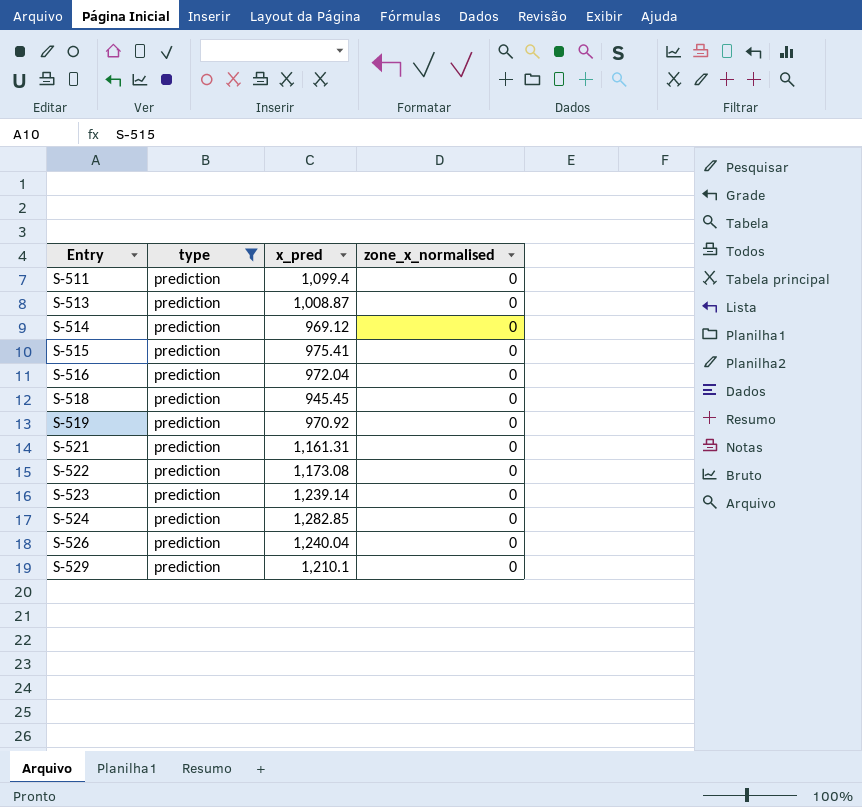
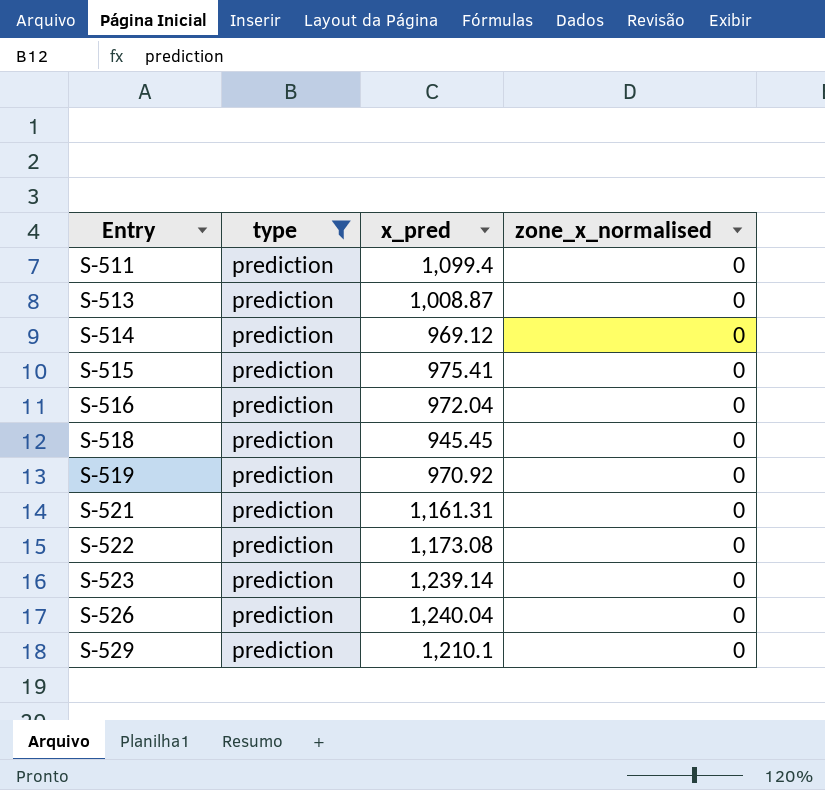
row S-524: prediction | 1,282.85 | 0 -> none

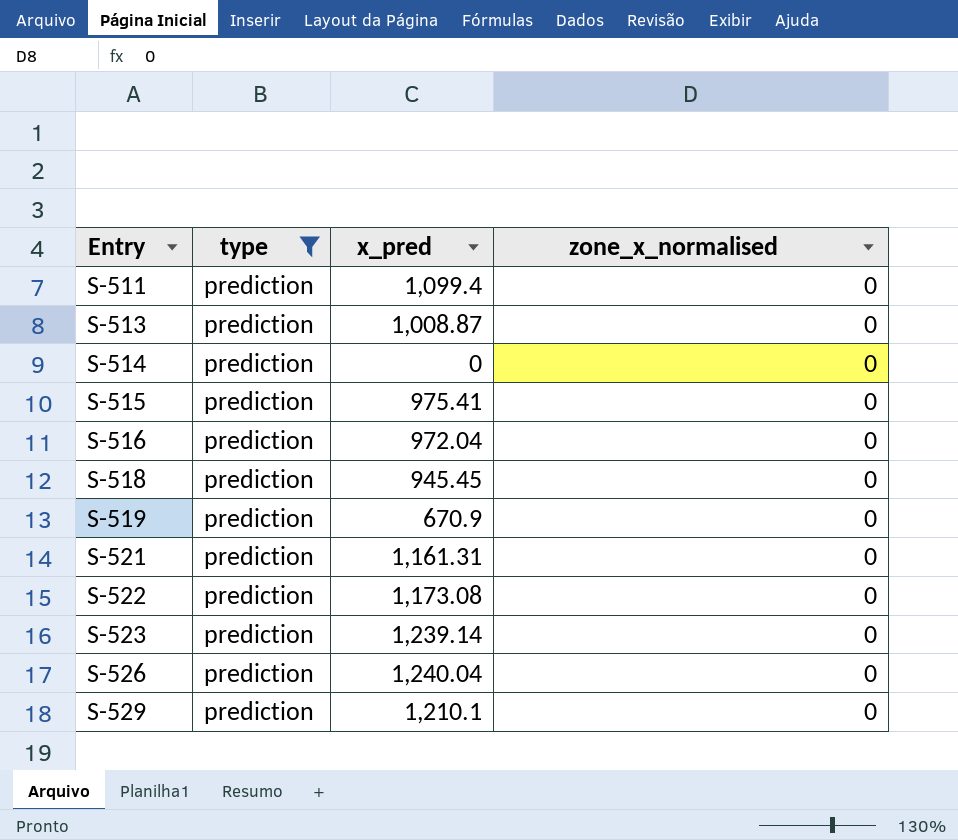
S-514 | x_pred: 969.12 -> 0
S-519 | x_pred: 970.92 -> 670.9

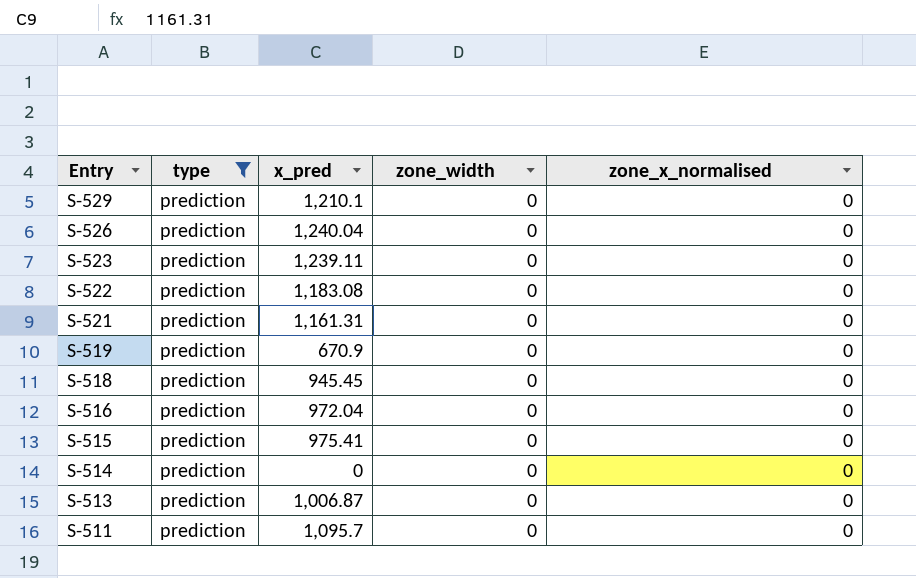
row order: Entry ascending -> Entry descending
column zone_width | position: none -> 4
S-523 | x_pred: 1,239.14 -> 1,239.11
S-522 | x_pred: 1,173.08 -> 1,183.08
S-513 | x_pred: 1,008.87 -> 1,006.87
S-511 | x_pred: 1,099.4 -> 1,095.7

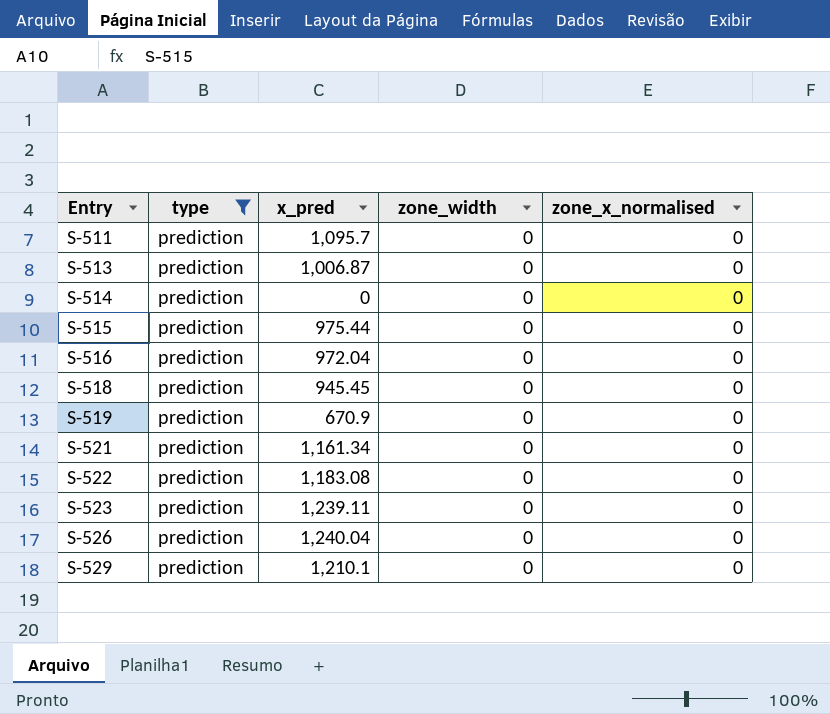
row order: Entry descending -> Entry ascending
S-515 | x_pred: 975.41 -> 975.44
S-521 | x_pred: 1,161.31 -> 1,161.34

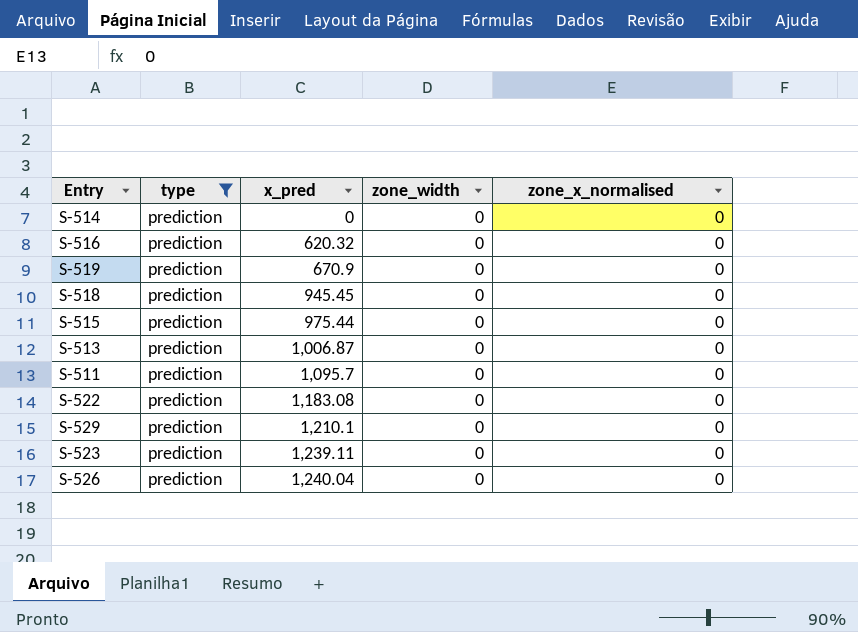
row order: Entry ascending -> x_pred ascending
row S-521: prediction | 1,161.34 | 0 | 0 -> none
S-516 | x_pred: 972.04 -> 620.32

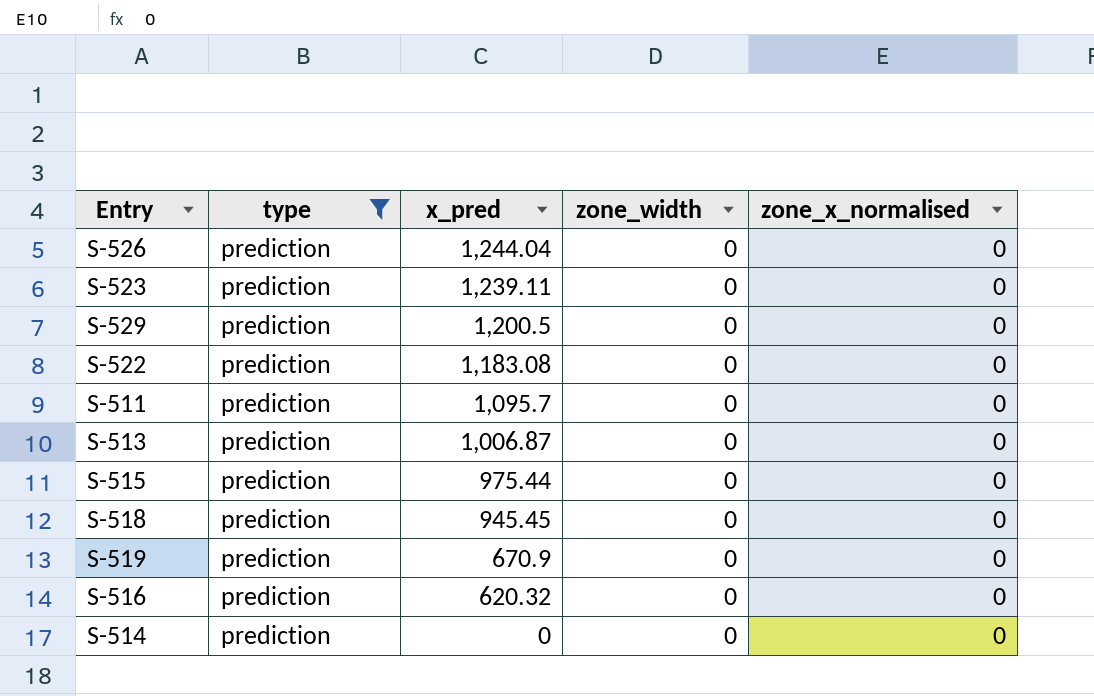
row order: x_pred ascending -> x_pred descending
S-526 | x_pred: 1,240.04 -> 1,244.04
S-529 | x_pred: 1,210.1 -> 1,200.5

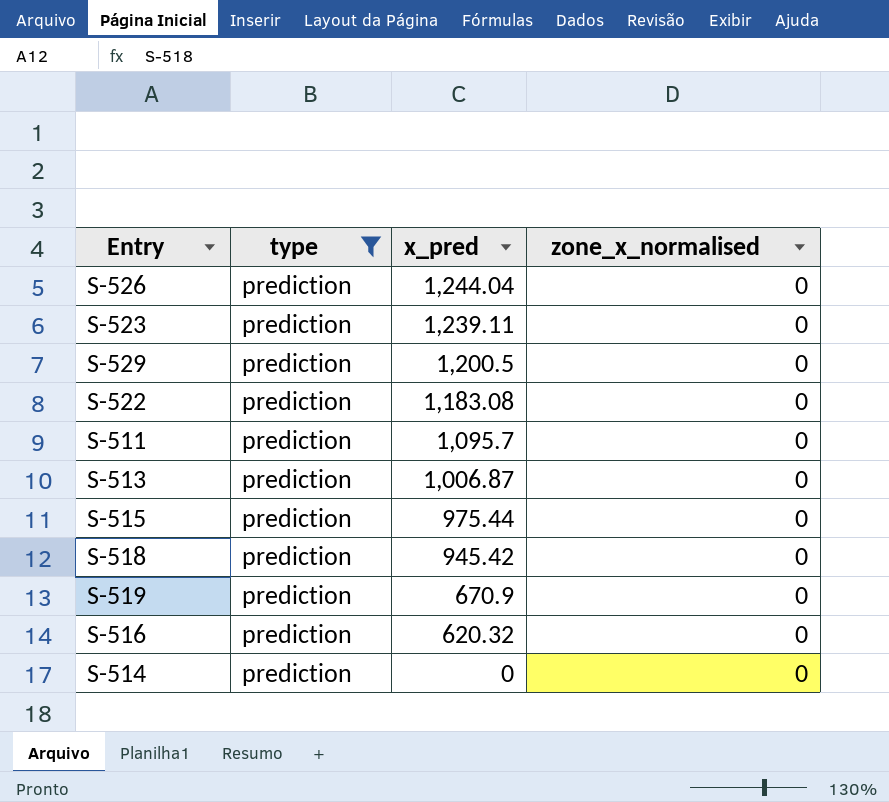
column zone_width | position: 4 -> none
S-518 | x_pred: 945.45 -> 945.42

